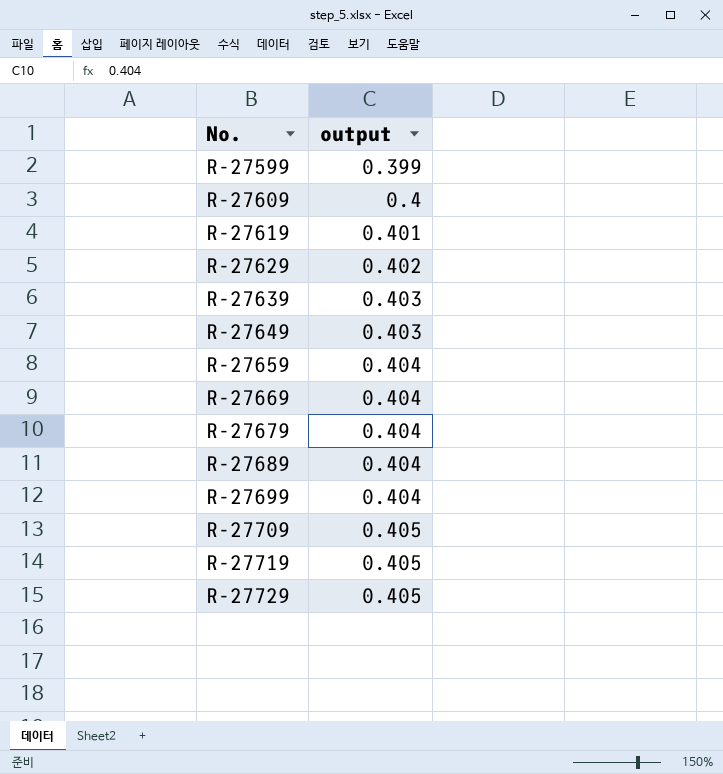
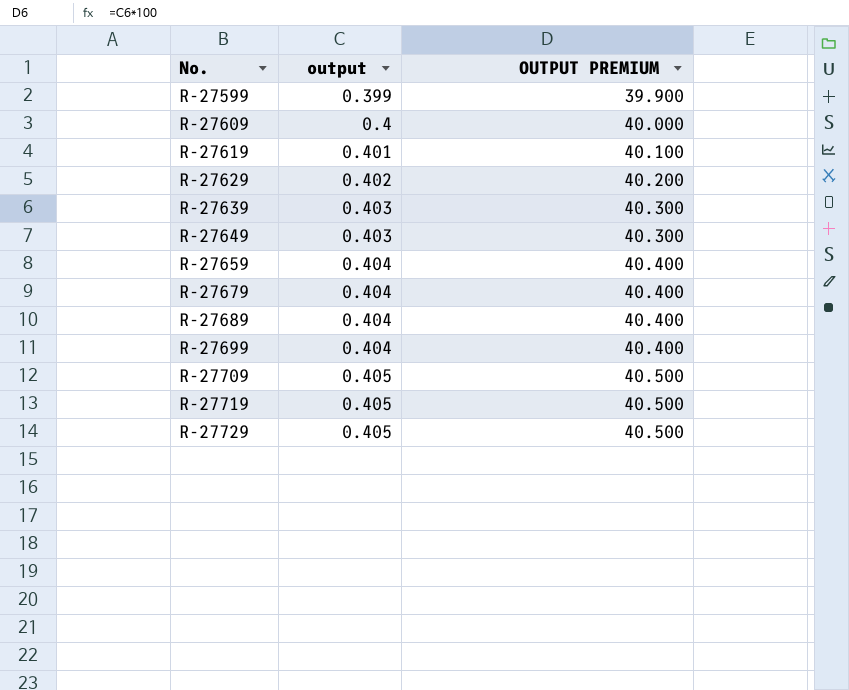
column OUTPUT PREMIUM | formula: none -> [output] * 100
row R-27669: 0.404 -> none

